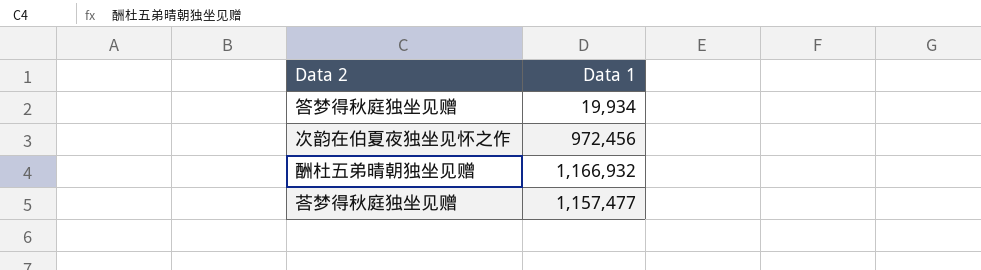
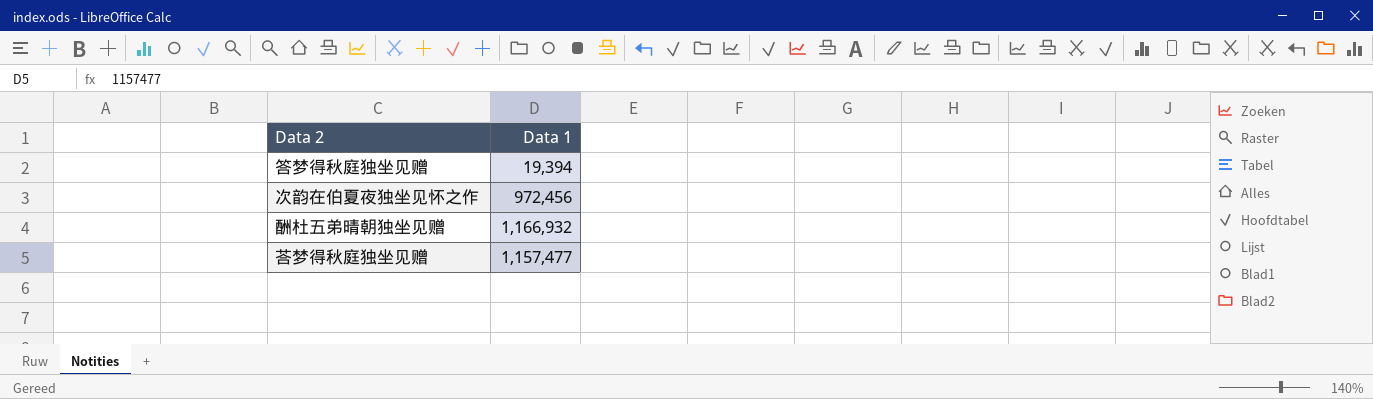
答梦得秋庭独坐见赠 | Data 1: 19,934 -> 19,394

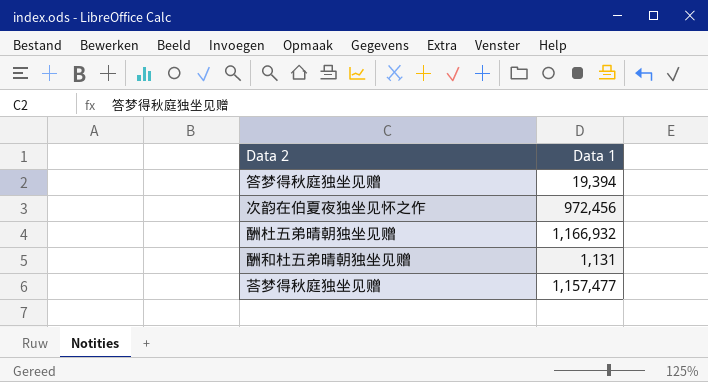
row 酬和杜五弟晴朝独坐见赠: none -> 1,131

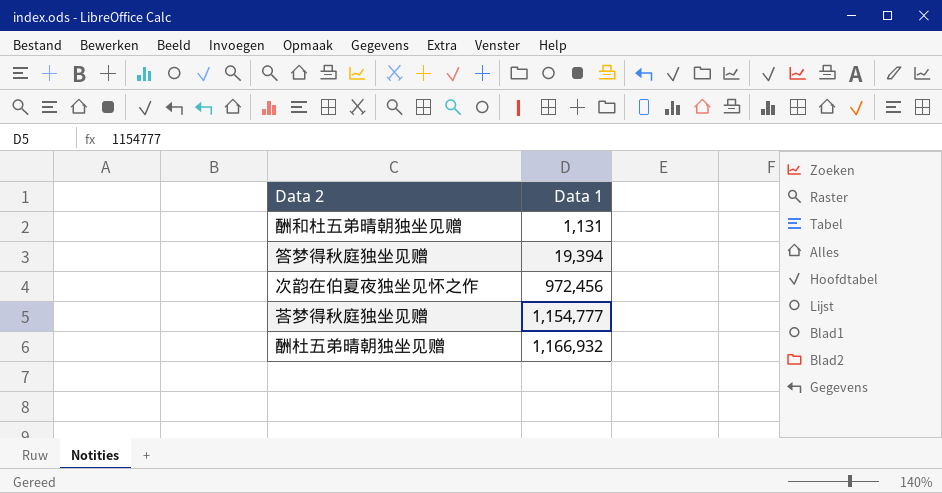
row order: none -> Data 1 ascending
荅梦得秋庭独坐见赠 | Data 1: 1,157,477 -> 1,154,777

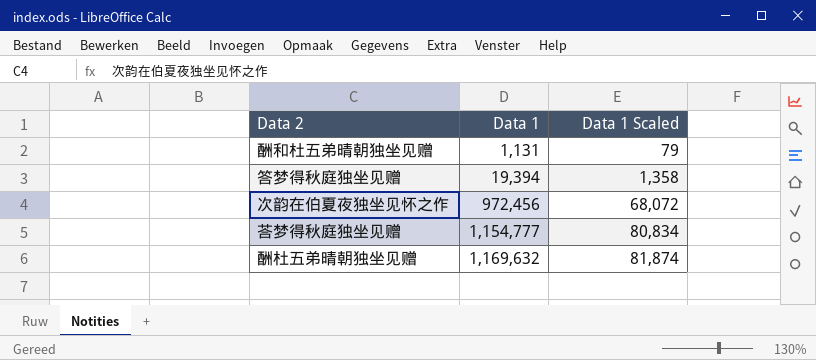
column Data 1 Scaled | formula: none -> [Data 1] * 0.07
酬杜五弟晴朝独坐见赠 | Data 1: 1,166,932 -> 1,169,632

